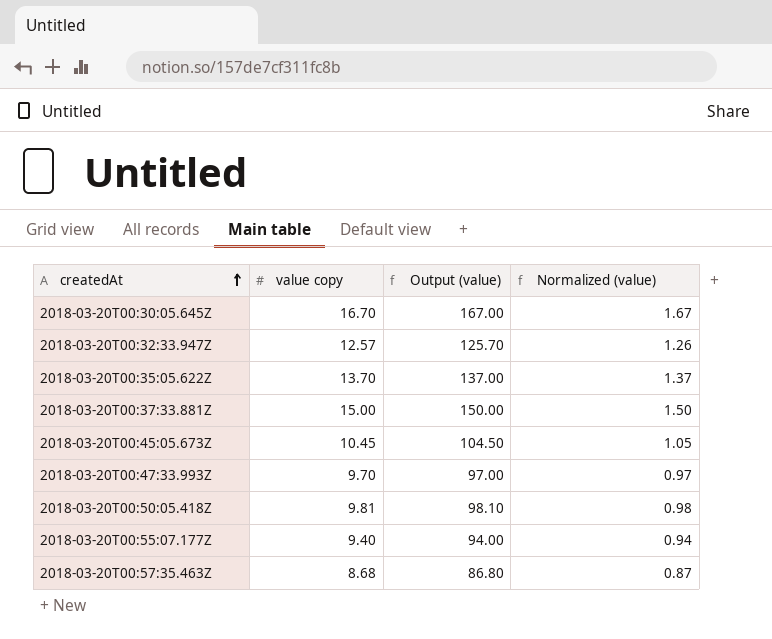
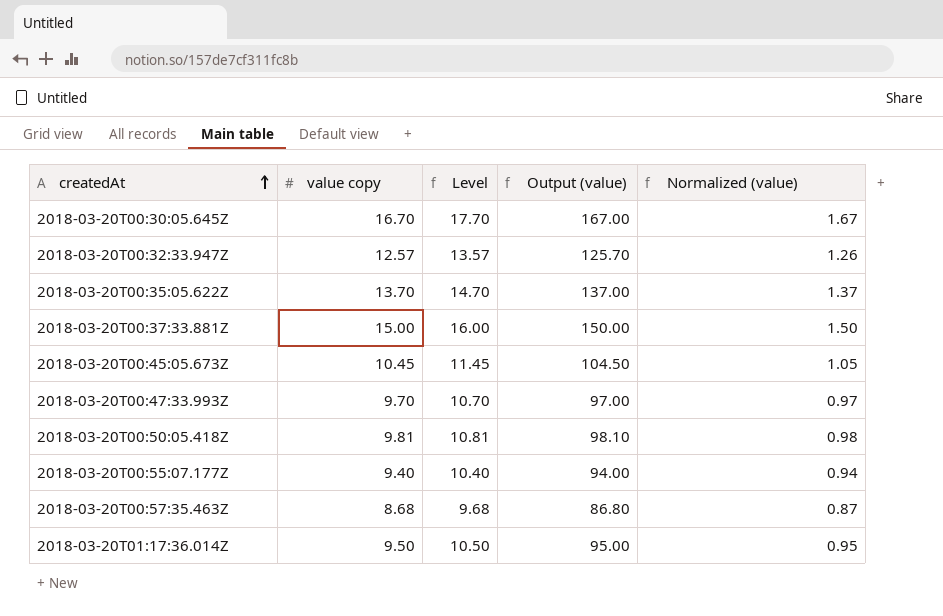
column Level | formula: none -> [value copy] + 1
row 2018-03-20T01:17:36.014Z: none -> 9.50 | 10.50 | 95.00 | 0.95

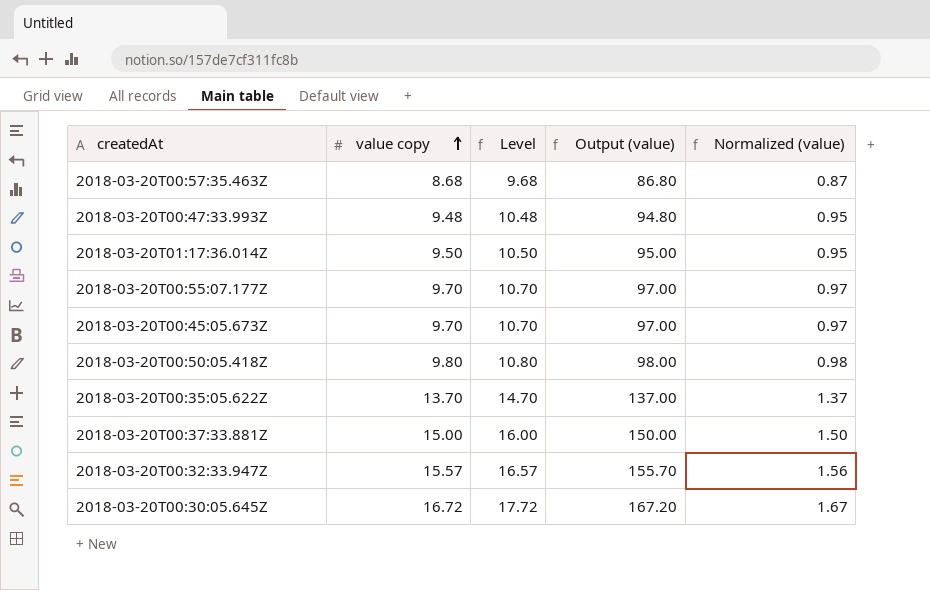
row order: createdAt ascending -> value copy ascending
2018-03-20T00:47:33.993Z | value copy: 9.70 -> 9.48
2018-03-20T00:47:33.993Z | Level: 10.70 -> 10.48
2018-03-20T00:47:33.993Z | Output (value): 97.00 -> 94.80
2018-03-20T00:47:33.993Z | Normalized (value): 0.97 -> 0.95
2018-03-20T00:55:07.177Z | value copy: 9.40 -> 9.70
2018-03-20T00:55:07.177Z | Level: 10.40 -> 10.70
2018-03-20T00:55:07.177Z | Output (value): 94.00 -> 97.00
2018-03-20T00:55:07.177Z | Normalized (value): 0.94 -> 0.97
2018-03-20T00:45:05.673Z | value copy: 10.45 -> 9.70
2018-03-20T00:45:05.673Z | Level: 11.45 -> 10.70
2018-03-20T00:45:05.673Z | Output (value): 104.50 -> 97.00
2018-03-20T00:45:05.673Z | Normalized (value): 1.05 -> 0.97
2018-03-20T00:50:05.418Z | value copy: 9.81 -> 9.80
2018-03-20T00:50:05.418Z | Level: 10.81 -> 10.80
2018-03-20T00:50:05.418Z | Output (value): 98.10 -> 98.00
2018-03-20T00:32:33.947Z | value copy: 12.57 -> 15.57
2018-03-20T00:32:33.947Z | Level: 13.57 -> 16.57
2018-03-20T00:32:33.947Z | Output (value): 125.70 -> 155.70
2018-03-20T00:32:33.947Z | Normalized (value): 1.26 -> 1.56
2018-03-20T00:30:05.645Z | value copy: 16.70 -> 16.72
2018-03-20T00:30:05.645Z | Level: 17.70 -> 17.72
2018-03-20T00:30:05.645Z | Output (value): 167.00 -> 167.20

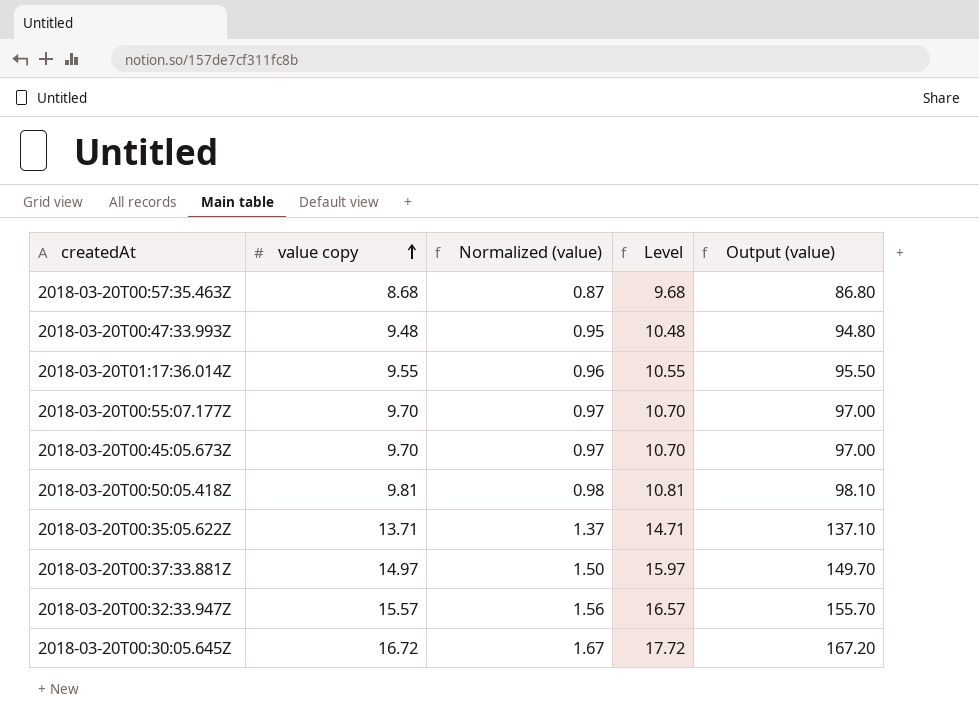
column Normalized (value) | position: 5 -> 3
2018-03-20T01:17:36.014Z | value copy: 9.50 -> 9.55
2018-03-20T01:17:36.014Z | Normalized (value): 0.95 -> 0.96
2018-03-20T01:17:36.014Z | Level: 10.50 -> 10.55
2018-03-20T01:17:36.014Z | Output (value): 95.00 -> 95.50
2018-03-20T00:50:05.418Z | value copy: 9.80 -> 9.81
2018-03-20T00:50:05.418Z | Level: 10.80 -> 10.81
2018-03-20T00:50:05.418Z | Output (value): 98.00 -> 98.10
2018-03-20T00:35:05.622Z | value copy: 13.70 -> 13.71
2018-03-20T00:35:05.622Z | Level: 14.70 -> 14.71
2018-03-20T00:35:05.622Z | Output (value): 137.00 -> 137.10
2018-03-20T00:37:33.881Z | value copy: 15.00 -> 14.97
2018-03-20T00:37:33.881Z | Level: 16.00 -> 15.97
2018-03-20T00:37:33.881Z | Output (value): 150.00 -> 149.70

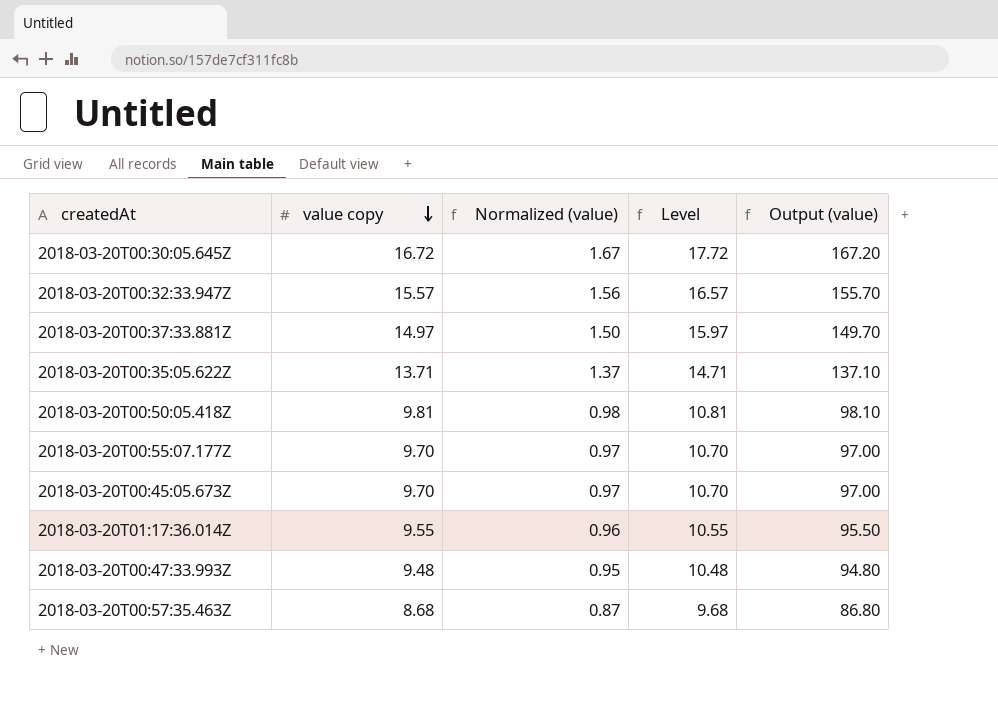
row order: value copy ascending -> value copy descending

